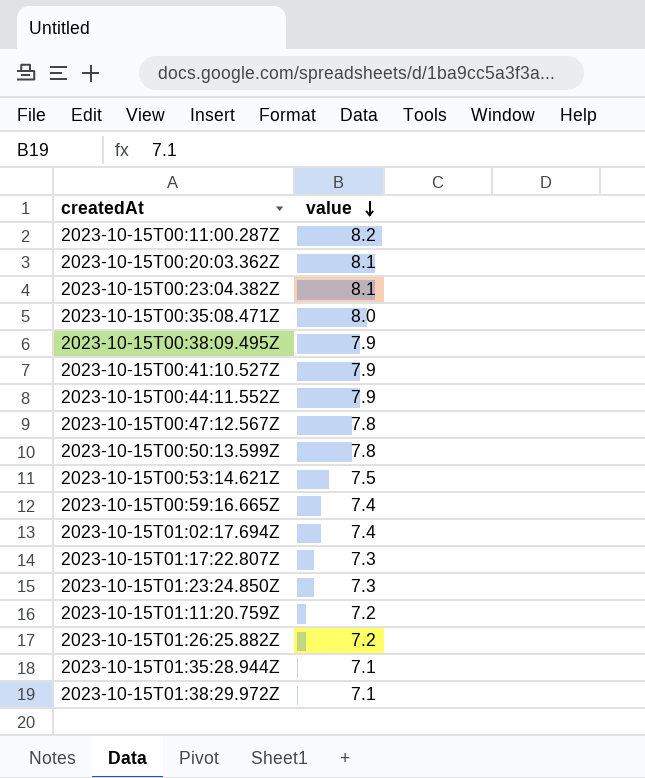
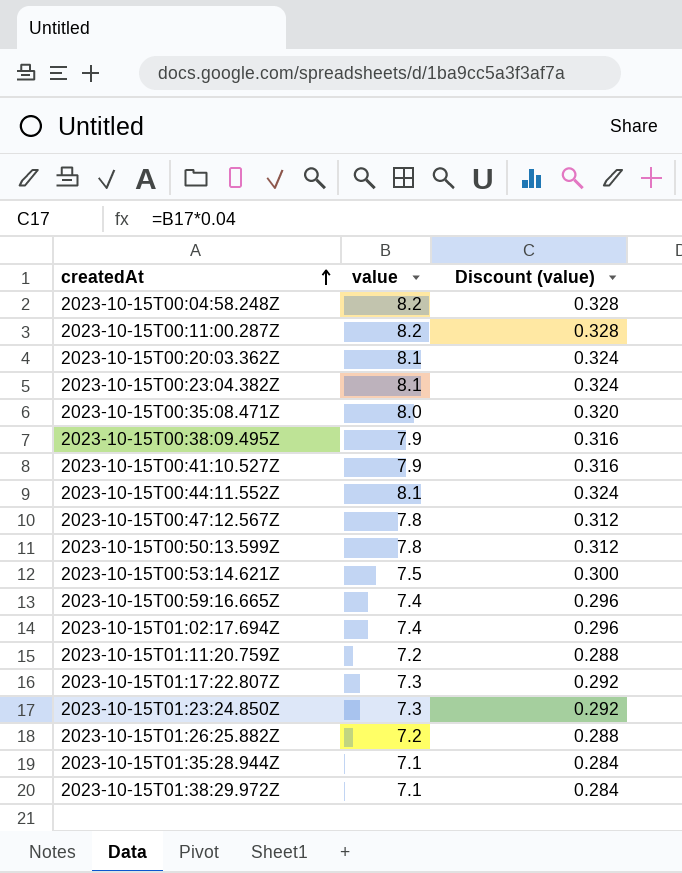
row order: value descending -> createdAt ascending
column Discount (value) | formula: none -> [value] * 0.04
row 2023-10-15T00:04:58.248Z: none -> 8.2 | 0.328
2023-10-15T00:44:11.552Z | value: 7.9 -> 8.1

